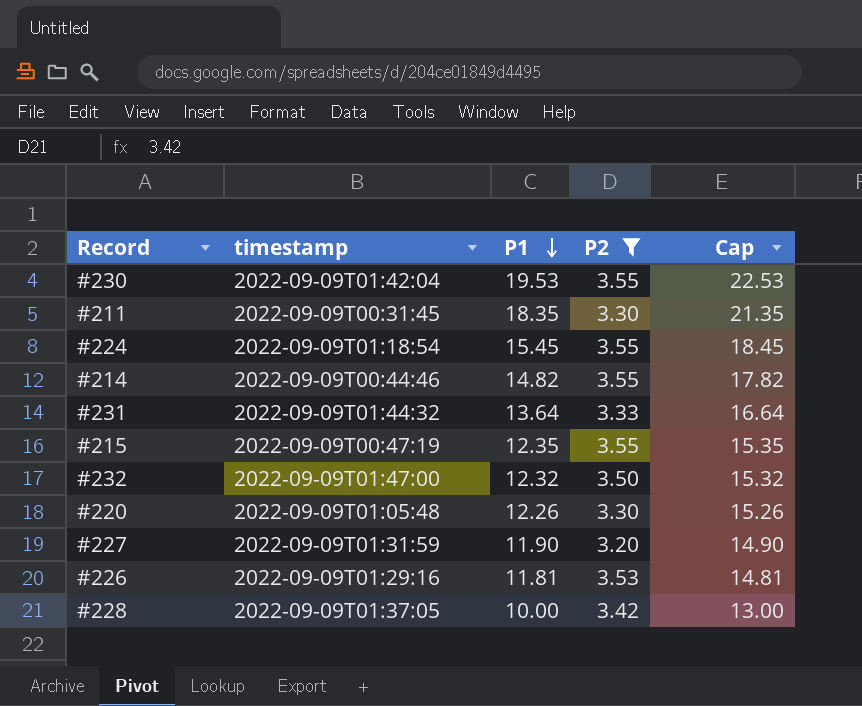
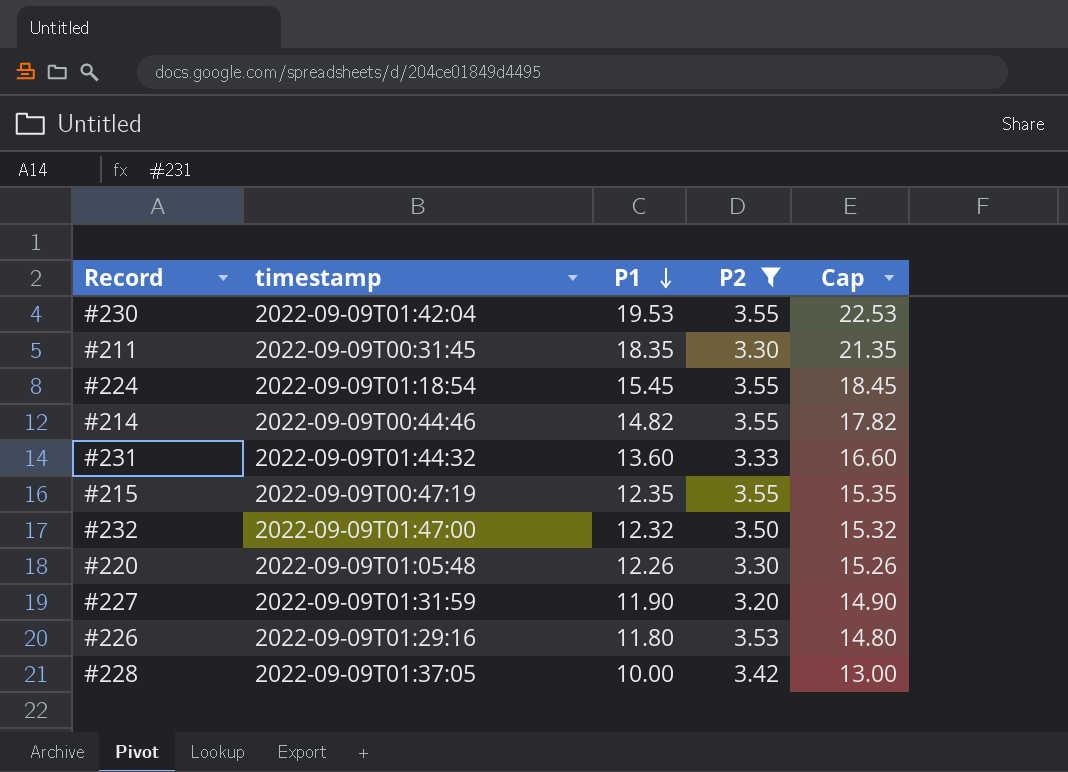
#231 | P1: 13.64 -> 13.60
#231 | Cap: 16.64 -> 16.60
#226 | P1: 11.81 -> 11.80
#226 | Cap: 14.81 -> 14.80

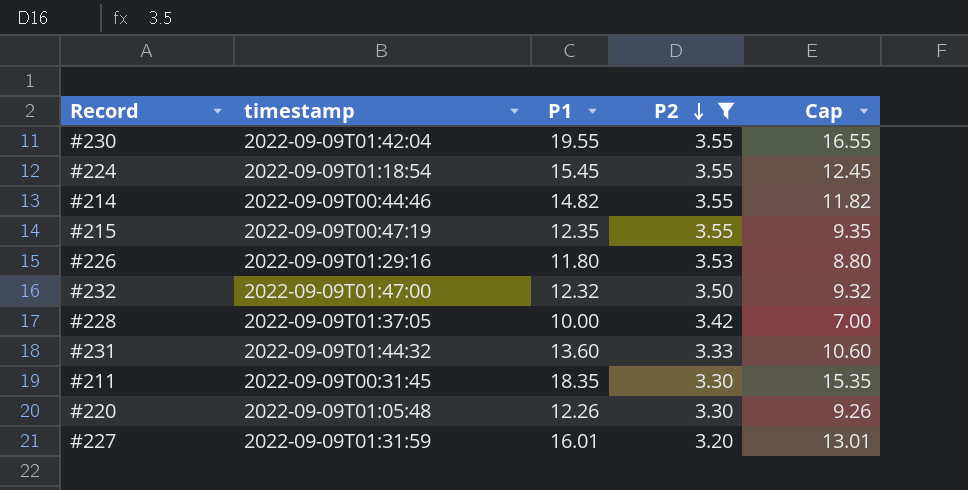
row order: P1 descending -> P2 descending
column Cap | formula: [P1] + 3 -> [P1] - 3
#230 | P1: 19.53 -> 19.55
#227 | P1: 11.90 -> 16.01

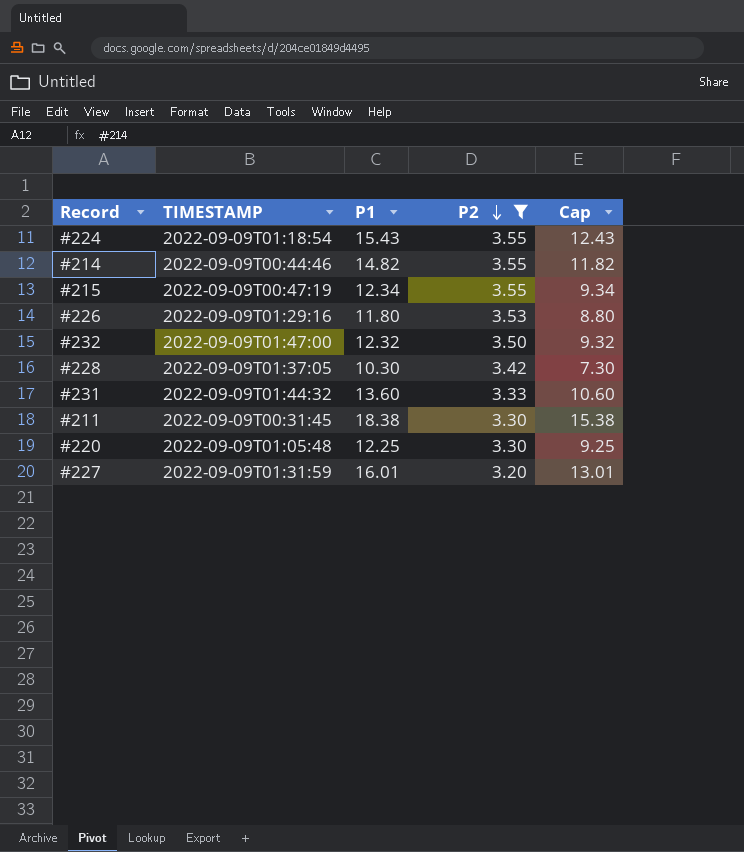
column name: timestamp -> TIMESTAMP
row #230: 2022-09-09T01:42:04 | 19.55 | 3.55 | 16.55 -> none
#224 | P1: 15.45 -> 15.43
#224 | Cap: 12.45 -> 12.43
#215 | P1: 12.35 -> 12.34
#215 | Cap: 9.35 -> 9.34
#228 | P1: 10.00 -> 10.30
#228 | Cap: 7.00 -> 7.30
#211 | P1: 18.35 -> 18.38
#211 | Cap: 15.35 -> 15.38
#220 | P1: 12.26 -> 12.25
#220 | Cap: 9.26 -> 9.25

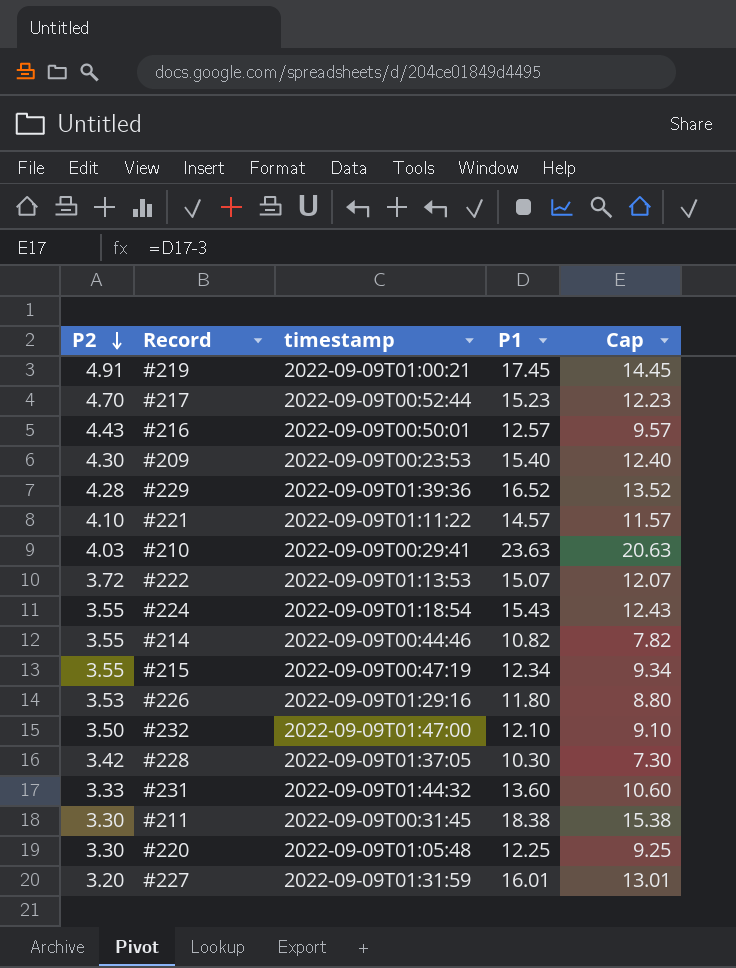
filter: P2 <= 3.55 -> none
column P2 | position: 4 -> 1
column name: TIMESTAMP -> timestamp
#214 | P1: 14.82 -> 10.82
#214 | Cap: 11.82 -> 7.82
#232 | P1: 12.32 -> 12.10
#232 | Cap: 9.32 -> 9.10

